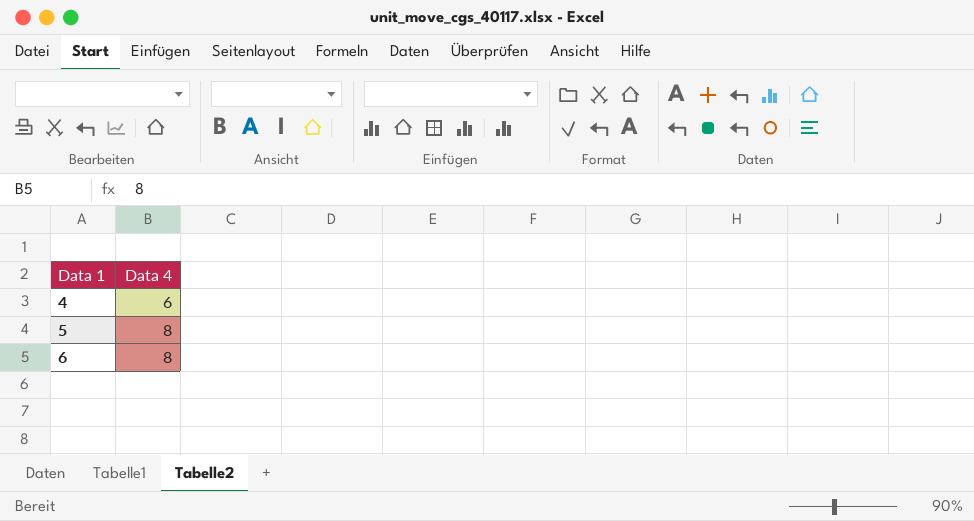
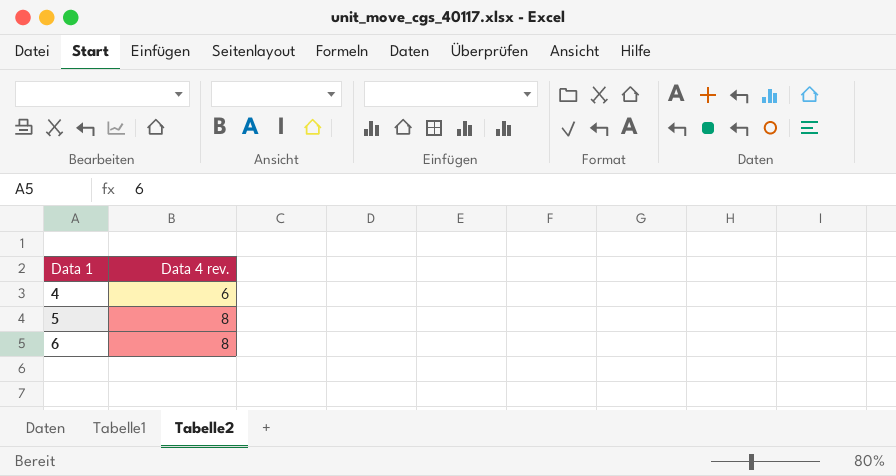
column name: Data 4 -> Data 4 rev.

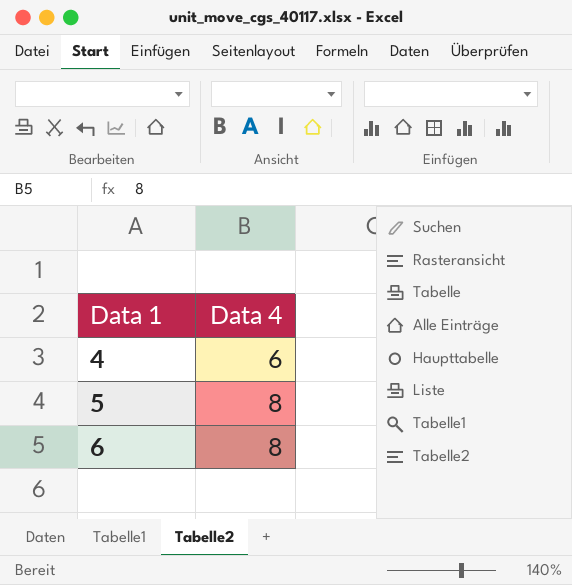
column name: Data 4 rev. -> Data 4

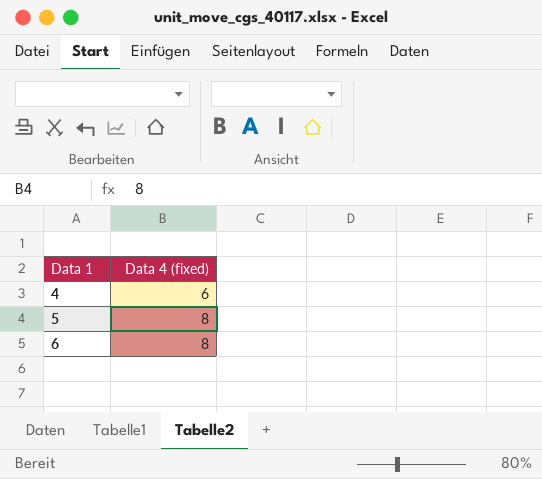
column name: Data 4 -> Data 4 (fixed)

